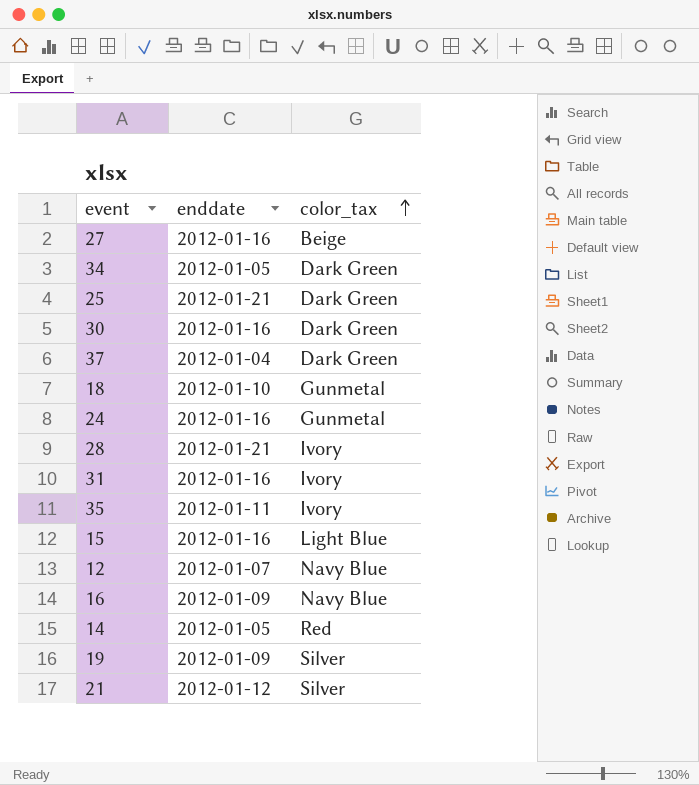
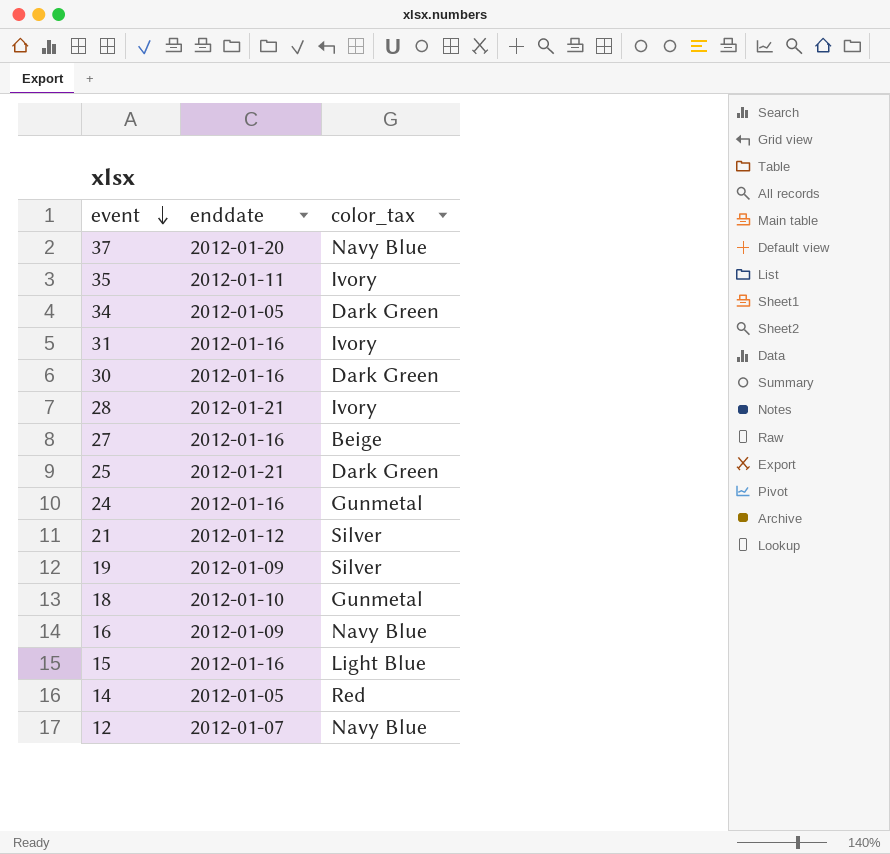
row order: color_tax ascending -> event descending
37 | enddate: 2012-01-04 -> 2012-01-20
37 | color_tax: Dark Green -> Navy Blue

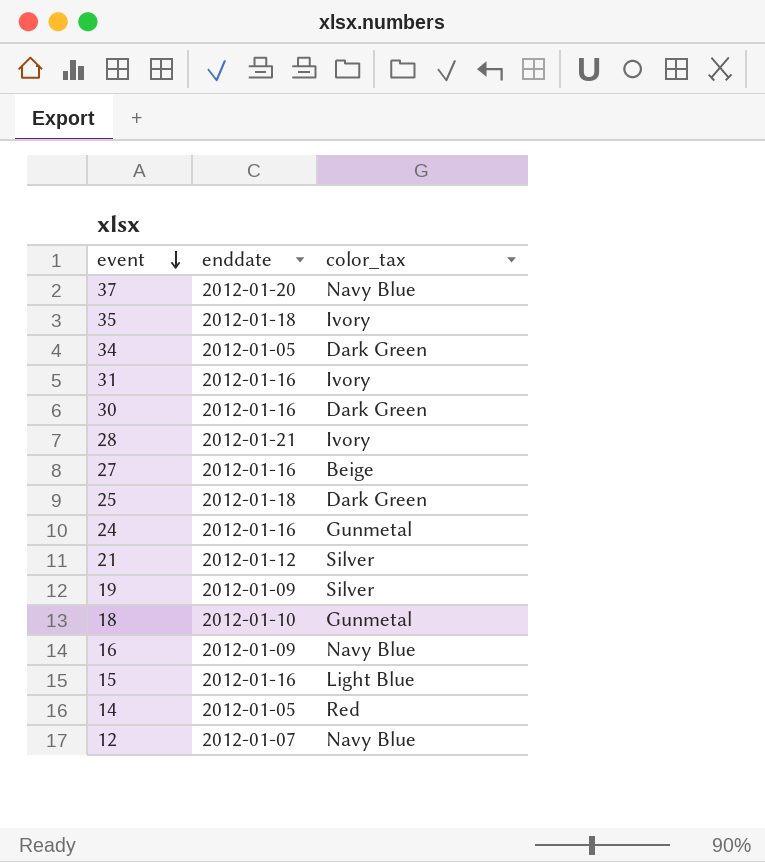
35 | enddate: 2012-01-11 -> 2012-01-18
25 | enddate: 2012-01-21 -> 2012-01-18

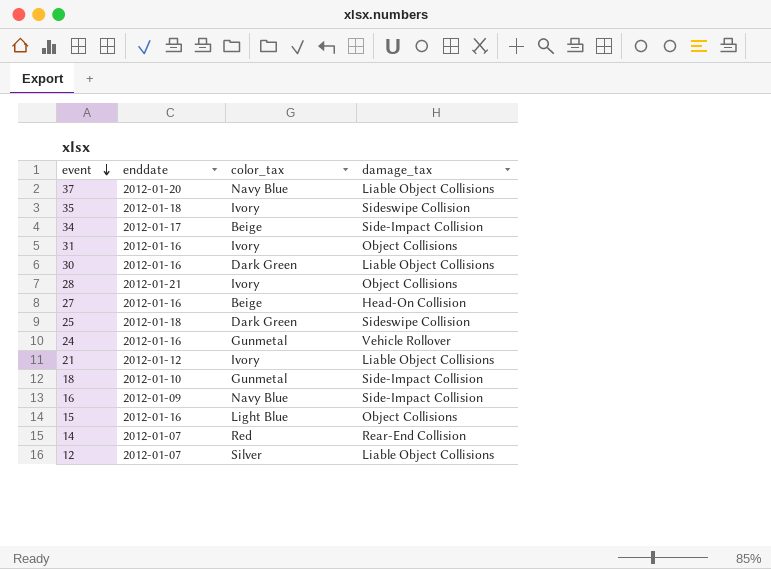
column damage_tax | position: none -> 4
row 19: 2012-01-09 | Silver -> none
34 | enddate: 2012-01-05 -> 2012-01-17
34 | color_tax: Dark Green -> Beige
21 | color_tax: Silver -> Ivory
14 | enddate: 2012-01-05 -> 2012-01-07
12 | color_tax: Navy Blue -> Silver

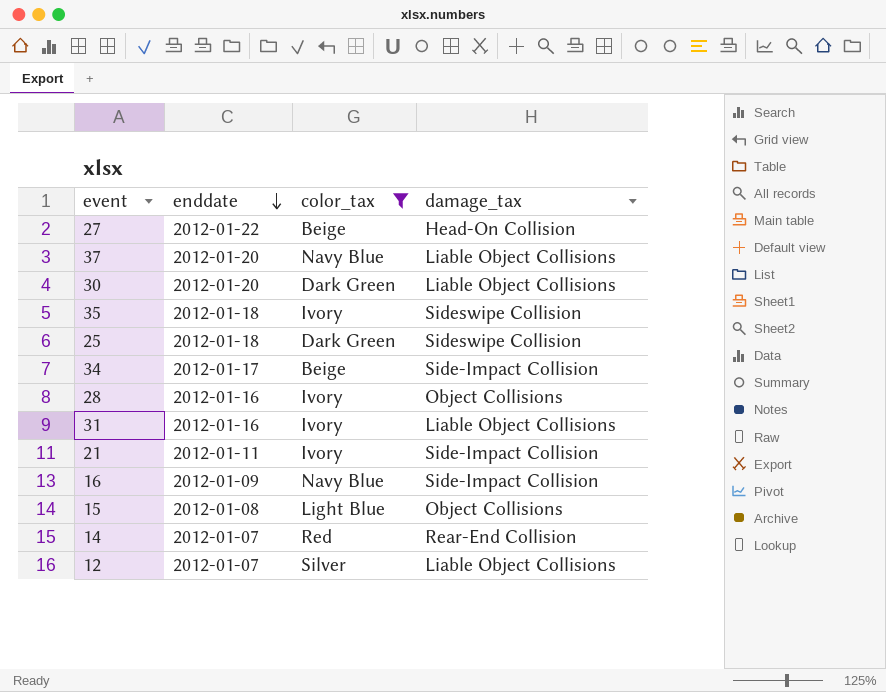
filter: none -> color_tax != Gunmetal
row order: event descending -> enddate descending
27 | enddate: 2012-01-16 -> 2012-01-22
30 | enddate: 2012-01-16 -> 2012-01-20
28 | enddate: 2012-01-21 -> 2012-01-16
31 | damage_tax: Object Collisions -> Liable Object Collisions
21 | enddate: 2012-01-12 -> 2012-01-11
21 | damage_tax: Liable Object Collisions -> Side-Impact Collision
15 | enddate: 2012-01-16 -> 2012-01-08

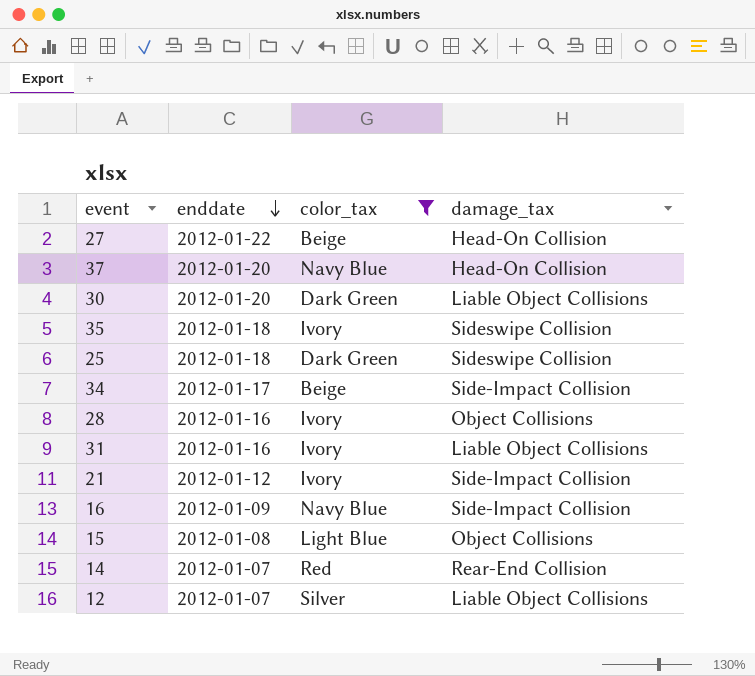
37 | damage_tax: Liable Object Collisions -> Head-On Collision
21 | enddate: 2012-01-11 -> 2012-01-12

